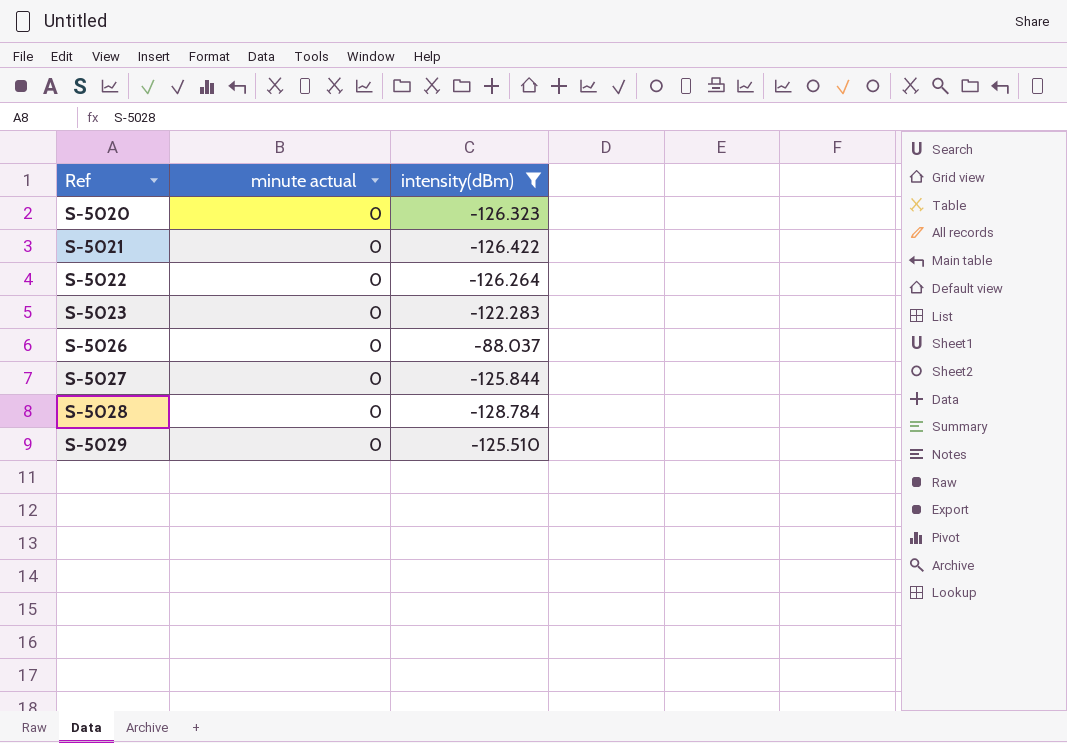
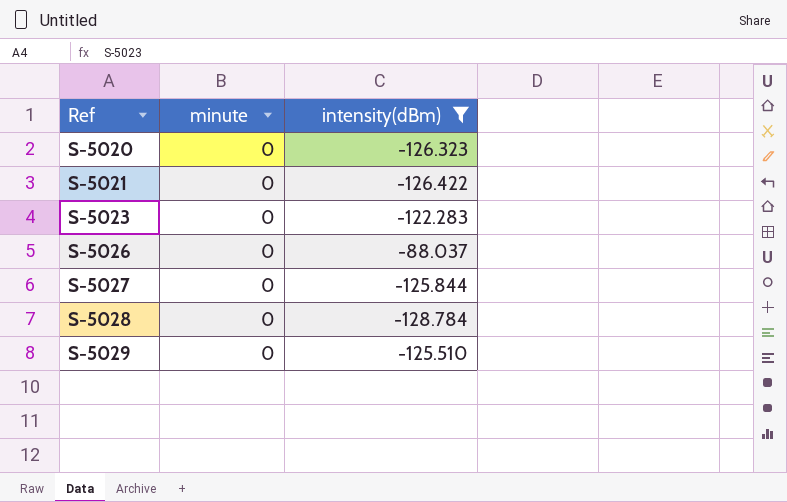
column name: minute actual -> minute
row S-5022: 0 | -126.264 -> none

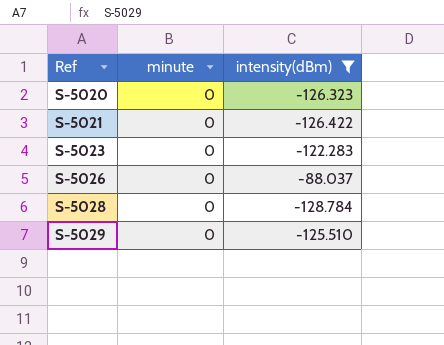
row S-5027: 0 | -125.844 -> none

